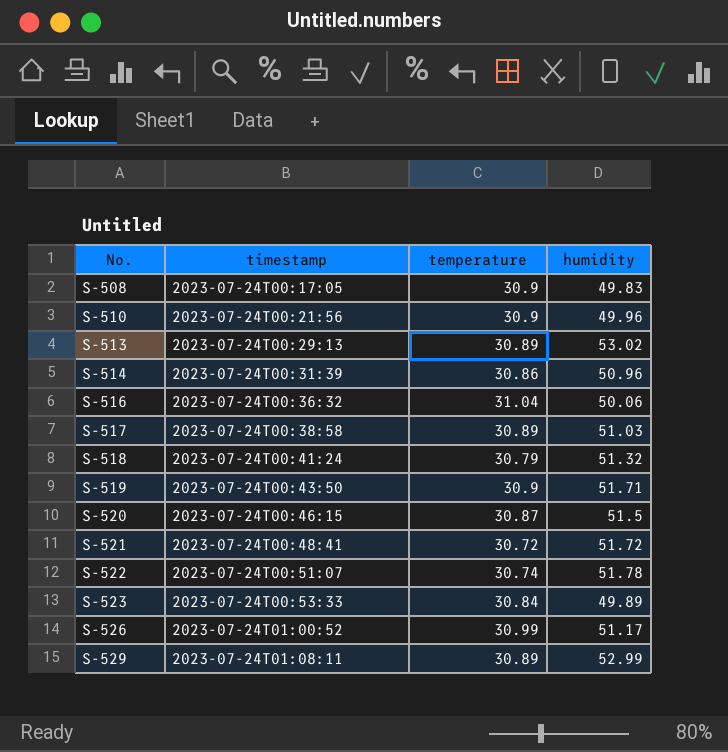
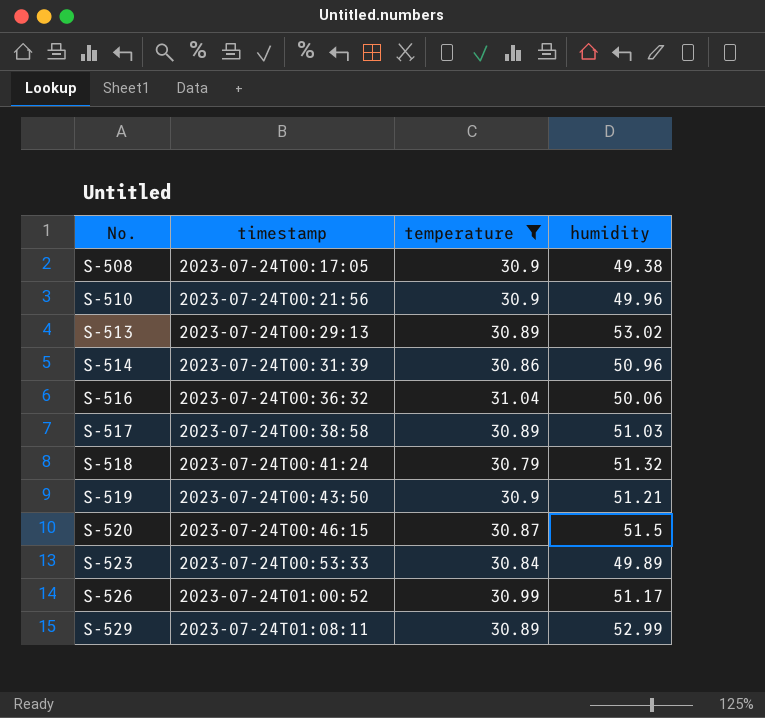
filter: none -> temperature >= 30.79
S-508 | humidity: 49.83 -> 49.38
S-519 | humidity: 51.71 -> 51.21

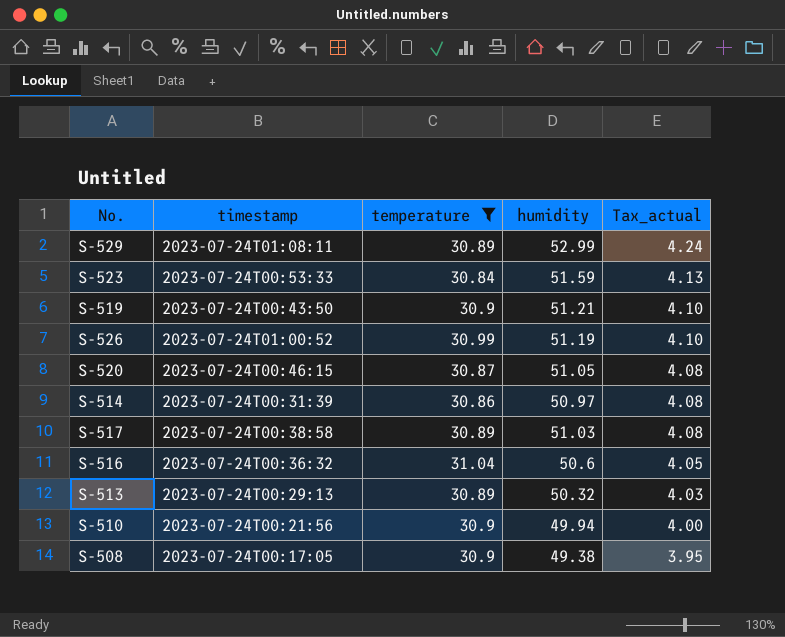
row order: No. ascending -> Tax_actual descending
column Tax_actual | formula: none -> [humidity] * 0.08
row S-518: 2023-07-24T00:41:24 | 30.79 | 51.32 -> none
S-523 | humidity: 49.89 -> 51.59
S-526 | humidity: 51.17 -> 51.19
S-520 | humidity: 51.5 -> 51.05
S-514 | humidity: 50.96 -> 50.97
S-516 | humidity: 50.06 -> 50.6
S-513 | humidity: 53.02 -> 50.32
S-510 | humidity: 49.96 -> 49.94

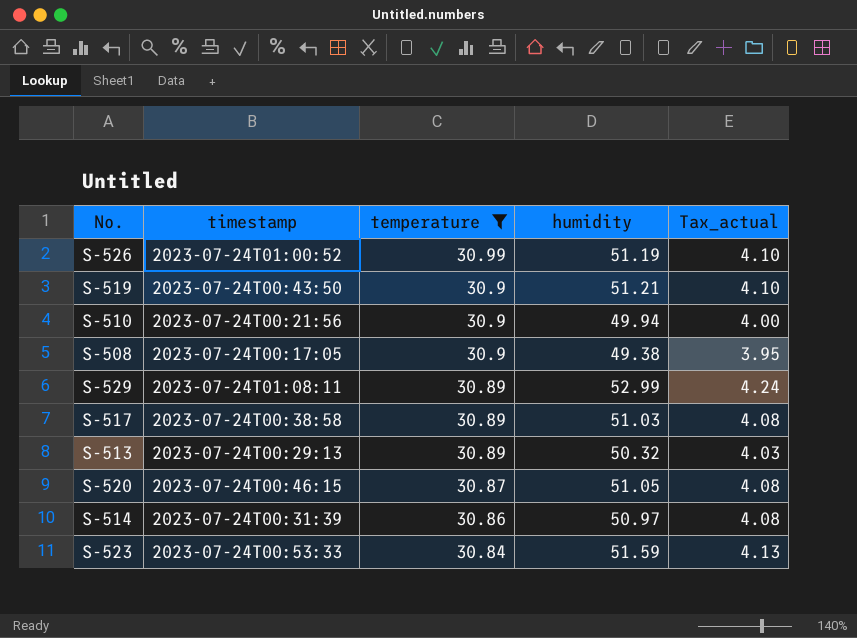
row order: Tax_actual descending -> temperature descending
row S-516: 2023-07-24T00:36:32 | 31.04 | 50.6 | 4.05 -> none

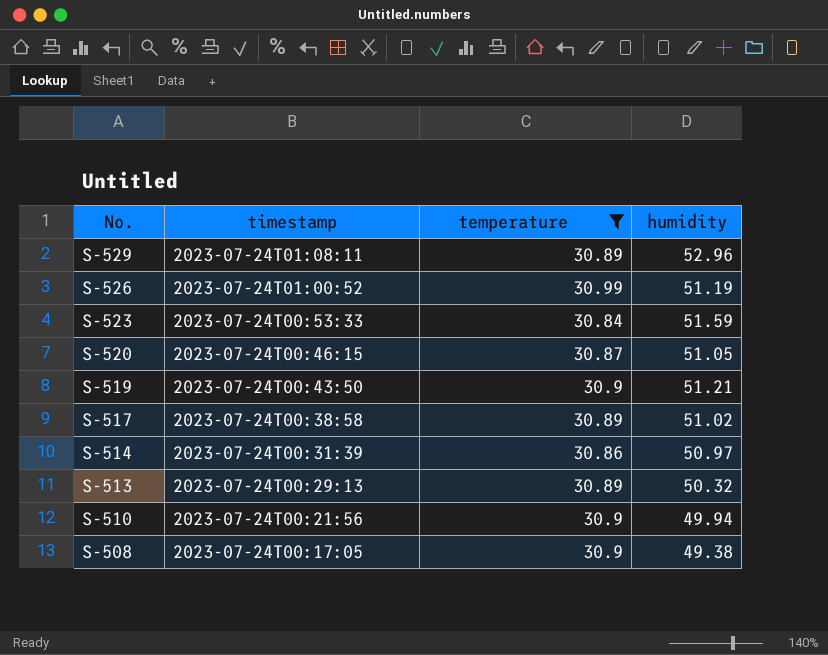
row order: temperature descending -> No. descending
column Tax_actual | formula: [humidity] * 0.08 -> none
S-529 | humidity: 52.99 -> 52.96
S-517 | humidity: 51.03 -> 51.02

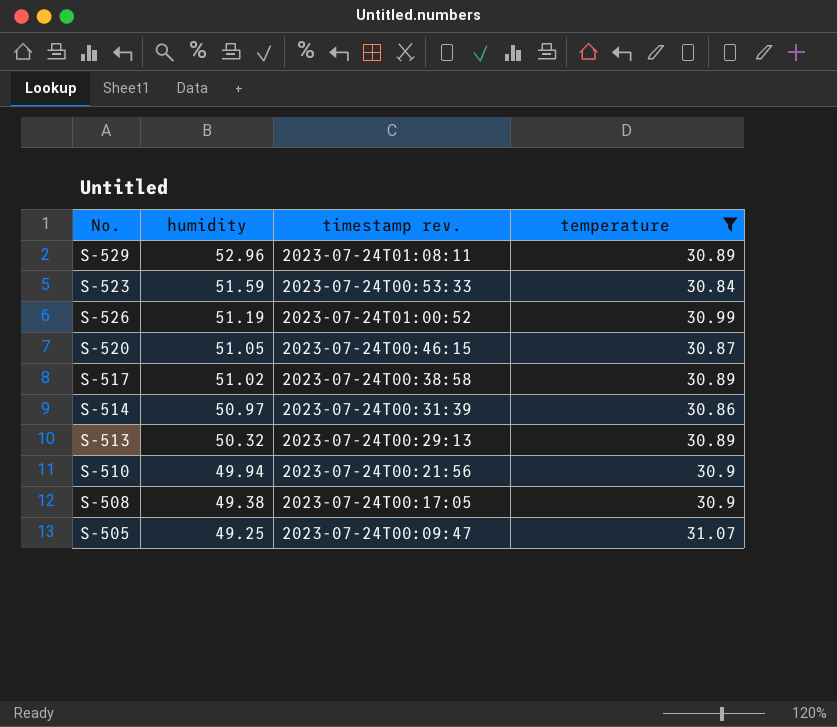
row order: No. descending -> humidity descending
column humidity | position: 4 -> 2
column name: timestamp -> timestamp rev.
row S-519: 2023-07-24T00:43:50 | 30.9 | 51.21 -> none
row S-505: none -> 49.25 | 2023-07-24T00:09:47 | 31.07

